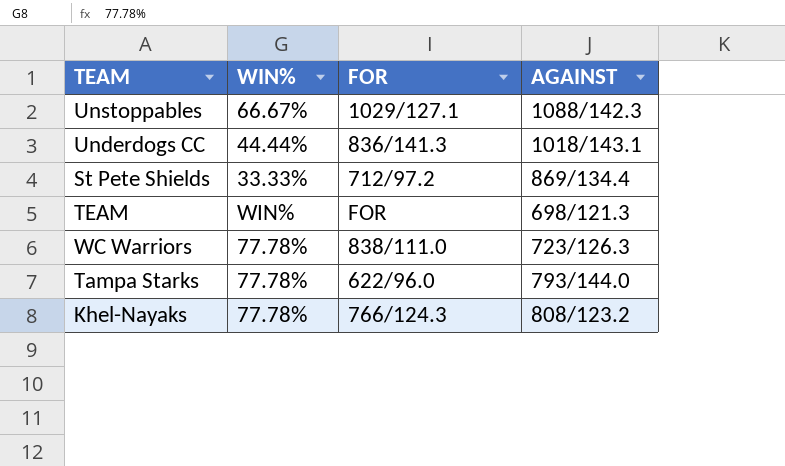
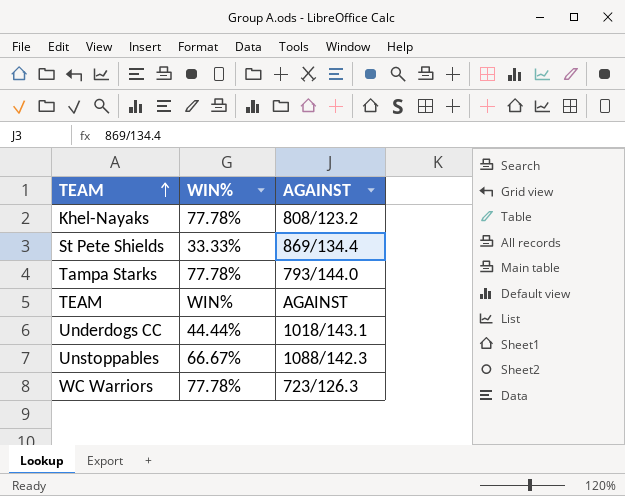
row order: none -> TEAM ascending
column FOR | position: 3 -> none
TEAM | AGAINST: 698/121.3 -> AGAINST

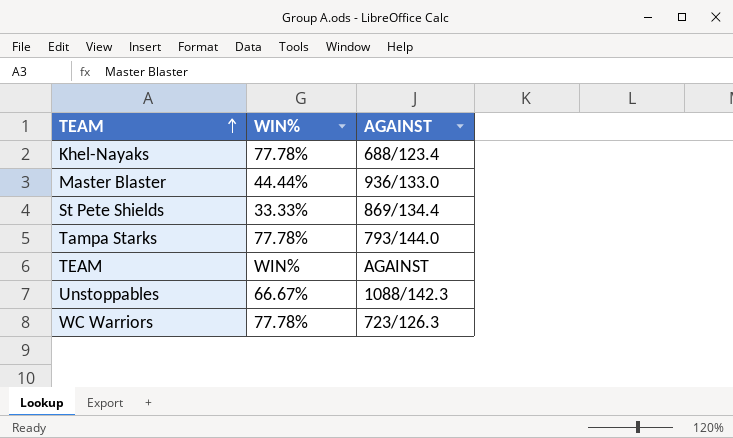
row Underdogs CC: 44.44% | 1018/143.1 -> none
Khel-Nayaks | AGAINST: 808/123.2 -> 688/123.4
row Master Blaster: none -> 44.44% | 936/133.0

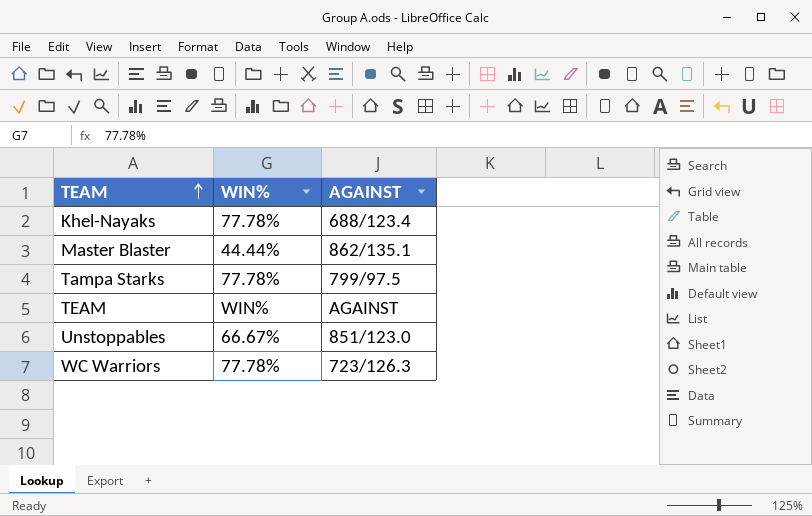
row St Pete Shields: 33.33% | 869/134.4 -> none
Master Blaster | AGAINST: 936/133.0 -> 862/135.1
Tampa Starks | AGAINST: 793/144.0 -> 799/97.5
Unstoppables | AGAINST: 1088/142.3 -> 851/123.0

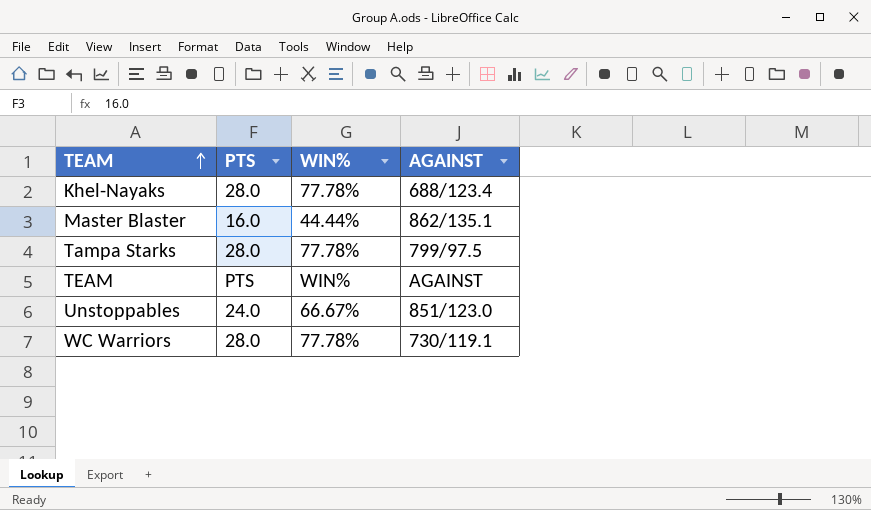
column PTS | position: none -> 2
WC Warriors | AGAINST: 723/126.3 -> 730/119.1

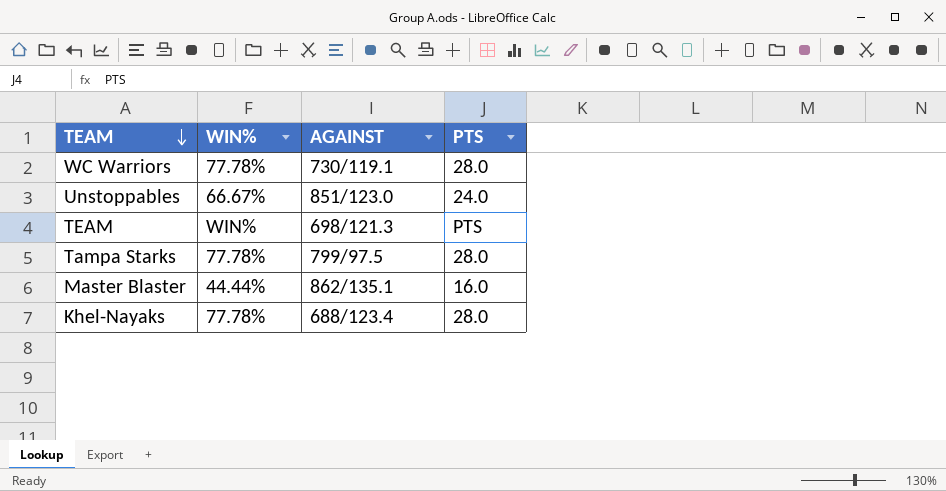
row order: TEAM ascending -> TEAM descending
column PTS | position: 2 -> 4
TEAM | AGAINST: AGAINST -> 698/121.3

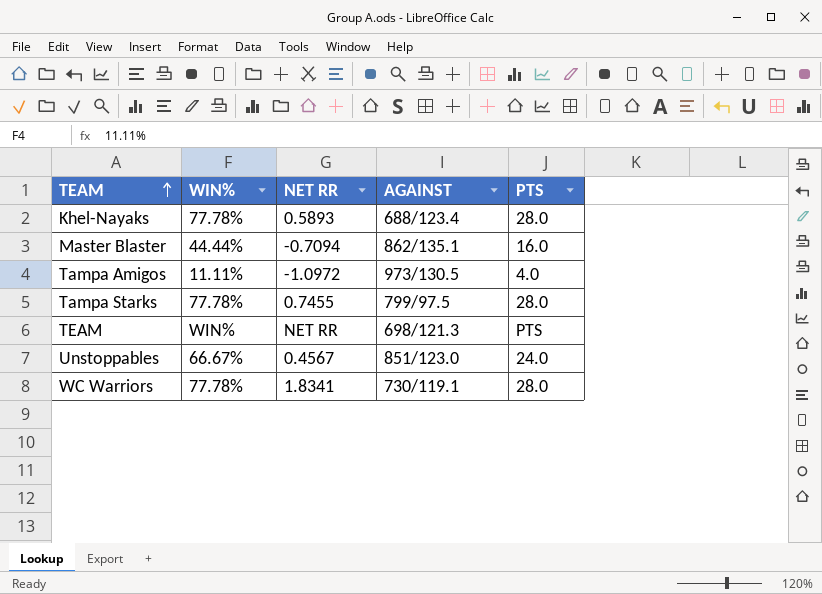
row order: TEAM descending -> TEAM ascending
column NET RR | position: none -> 3
row Tampa Amigos: none -> 11.11% | -1.0972 | 973/130.5 | 4.0

